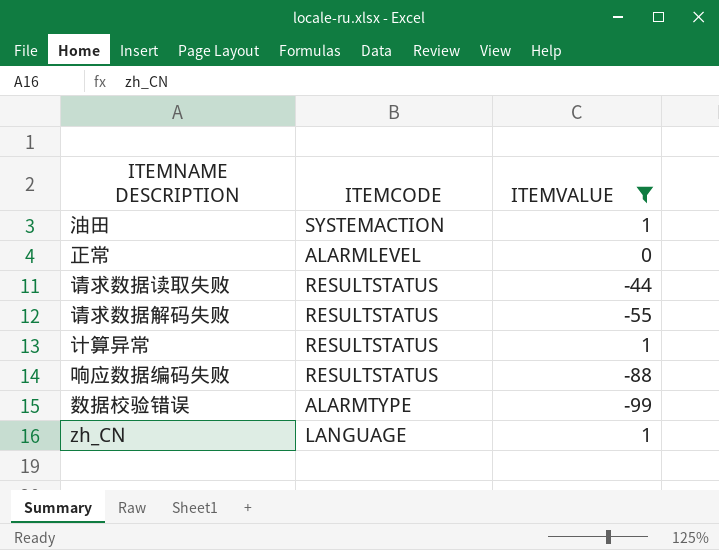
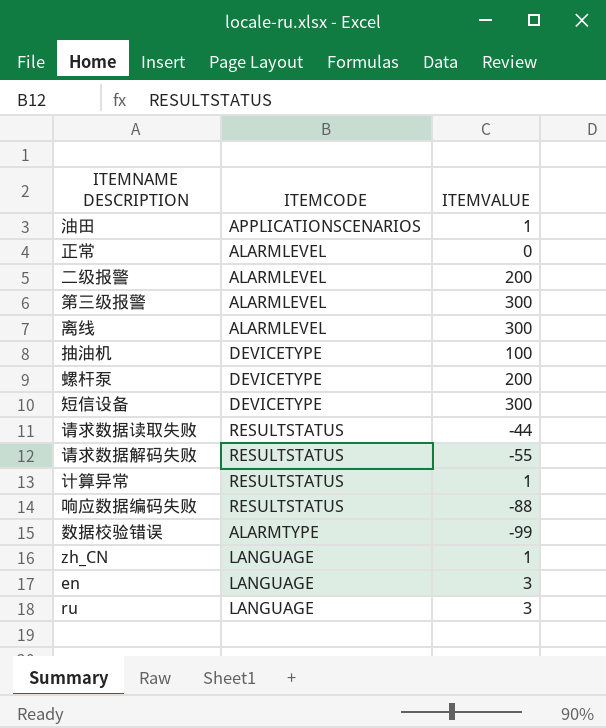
filter: ITEMVALUE <= 1 -> none
油田 | ITEMCODE: SYSTEMACTION -> APPLICATIONSCENARIOS

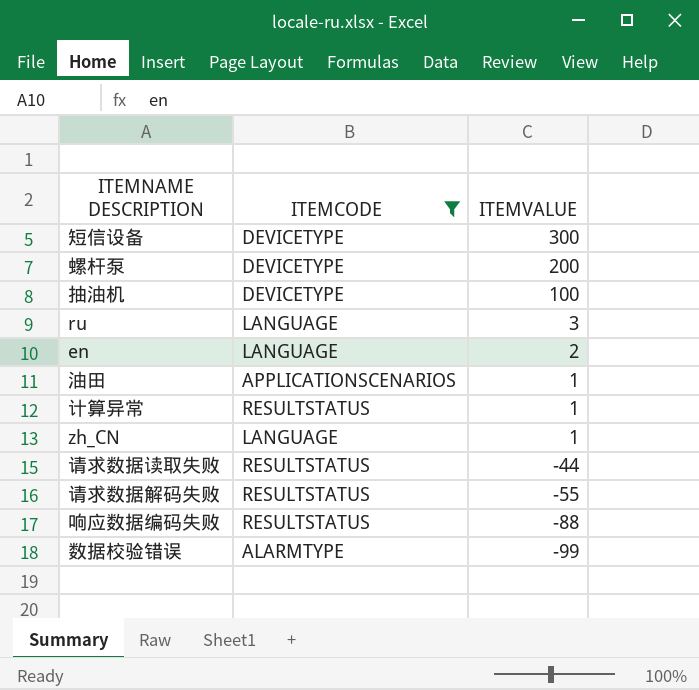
filter: none -> ITEMCODE != ALARMLEVEL
row order: none -> ITEMVALUE descending
en | ITEMVALUE: 3 -> 2

